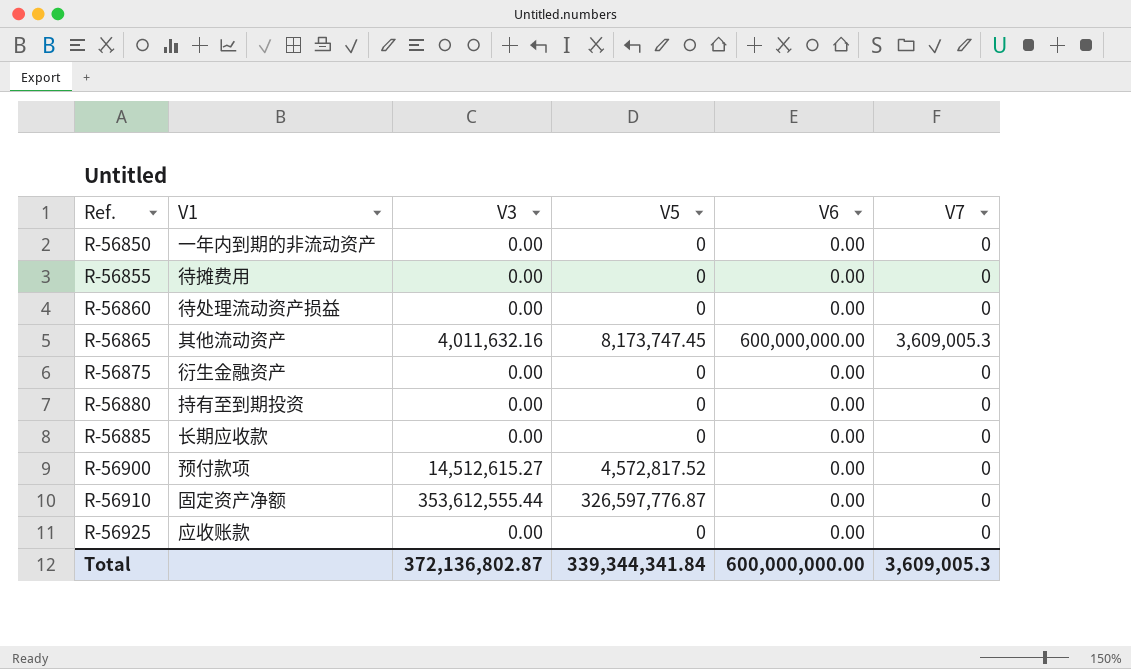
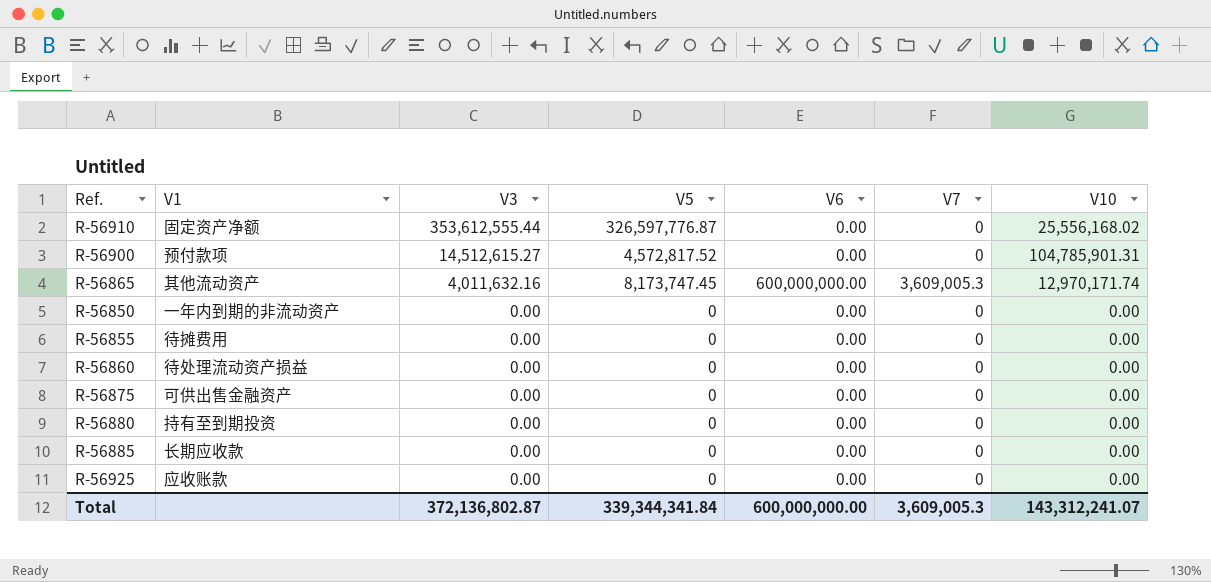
row order: Ref. ascending -> V3 descending
column V10 | position: none -> 7
R-56875 | V1: 衍生金融资产 -> 可供出售金融资产

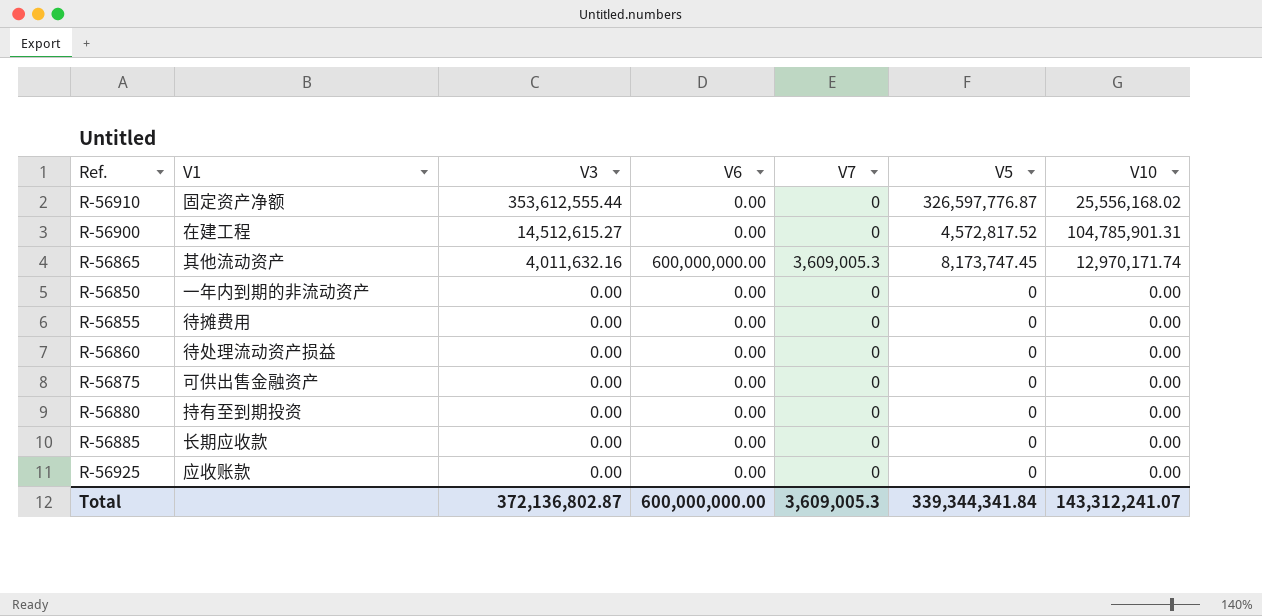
column V5 | position: 4 -> 6
R-56900 | V1: 预付款项 -> 在建工程

